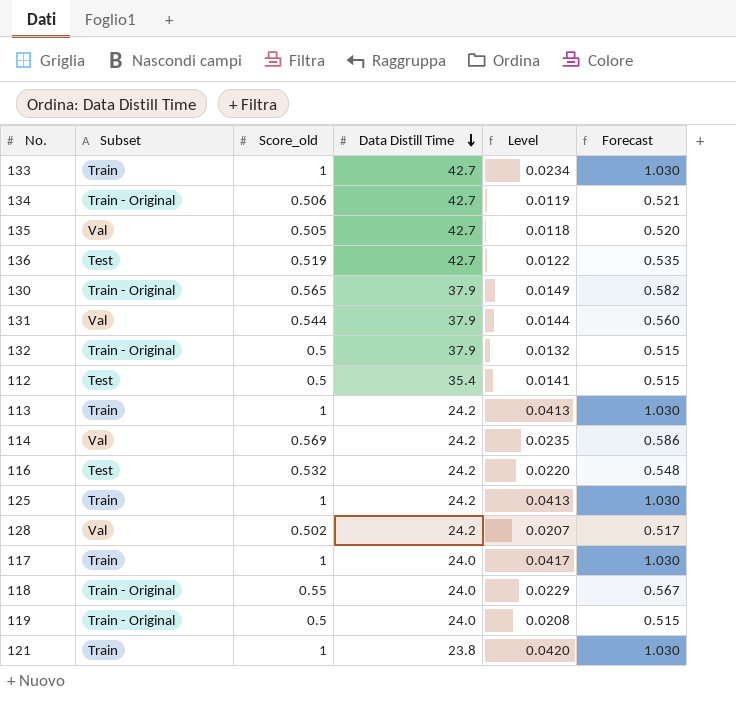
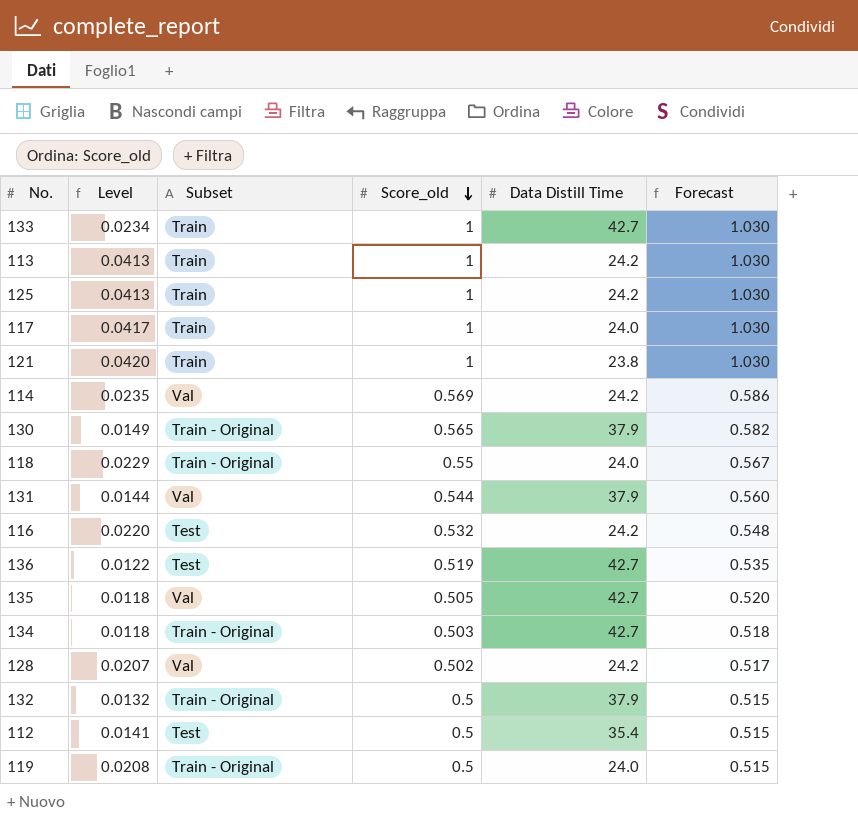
row order: Data Distill Time descending -> Score_old descending
column Level | position: 5 -> 2
134 | Level: 0.0119 -> 0.0118
134 | Score_old: 0.506 -> 0.503
134 | Forecast: 0.521 -> 0.518

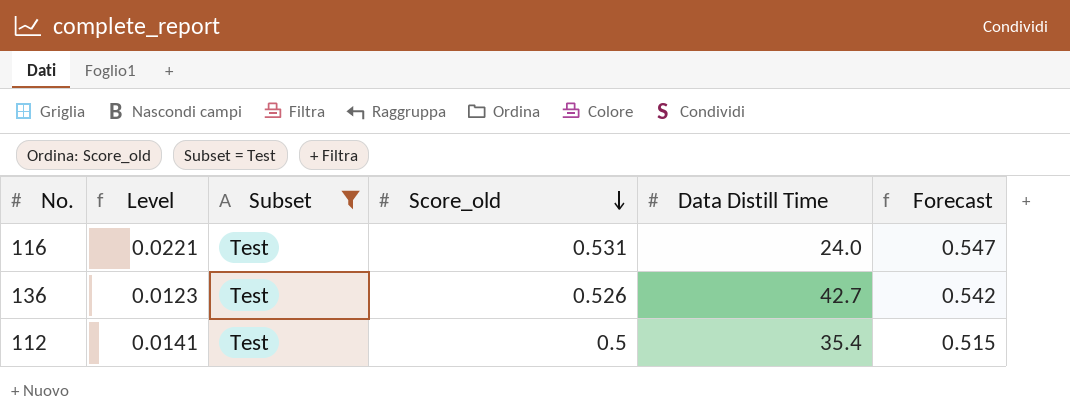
filter: none -> Subset = Test
116 | Level: 0.0220 -> 0.0221
116 | Score_old: 0.532 -> 0.531
116 | Data Distill Time: 24.2 -> 24.0
116 | Forecast: 0.548 -> 0.547
136 | Level: 0.0122 -> 0.0123
136 | Score_old: 0.519 -> 0.526
136 | Forecast: 0.535 -> 0.542

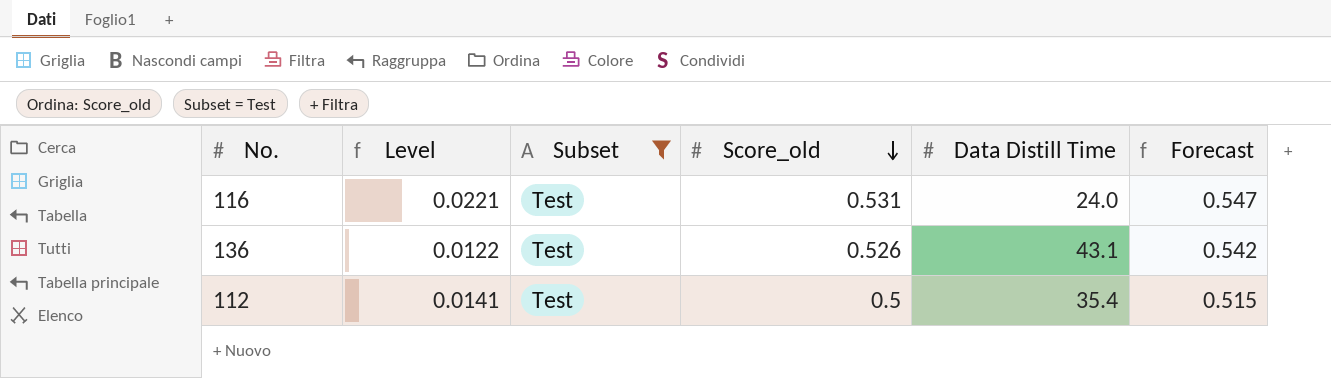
136 | Level: 0.0123 -> 0.0122
136 | Data Distill Time: 42.7 -> 43.1

